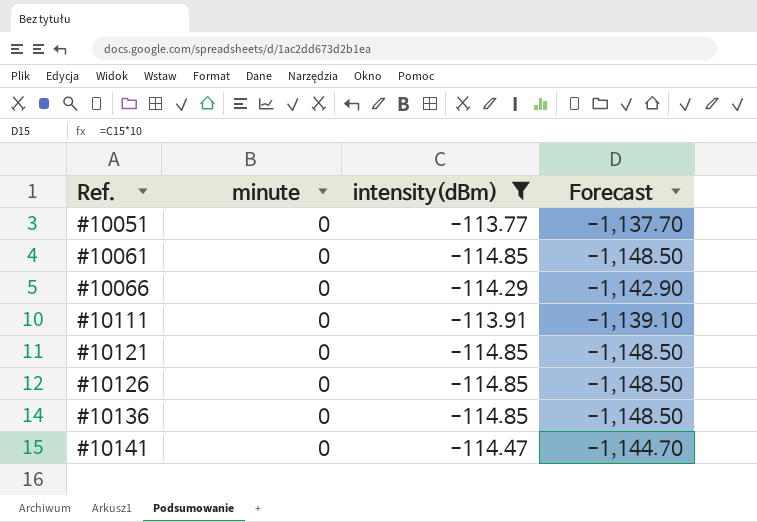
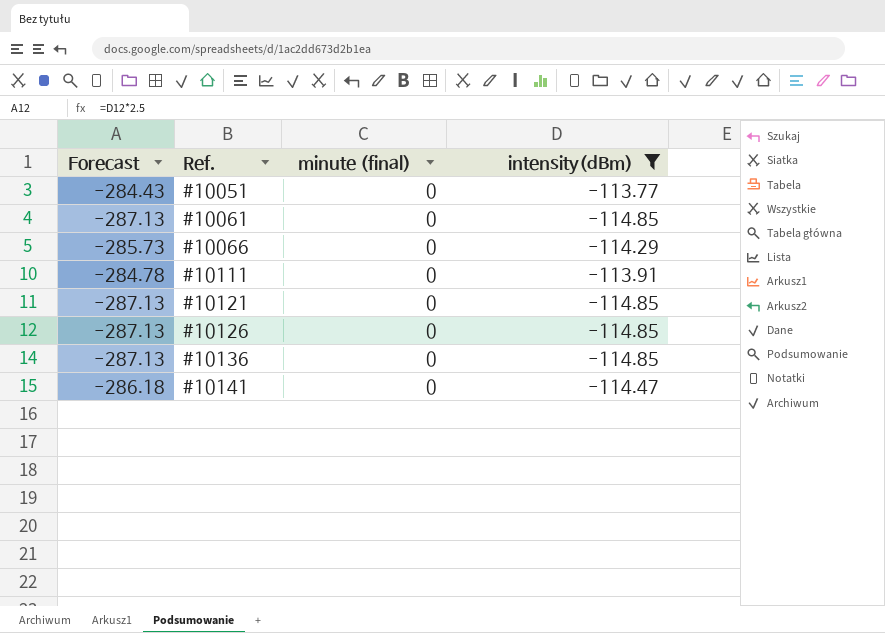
column Forecast | formula: [intensity(dBm)] * 10 -> [intensity(dBm)] * 2.5
column Forecast | position: 4 -> 1
column name: minute -> minute (final)

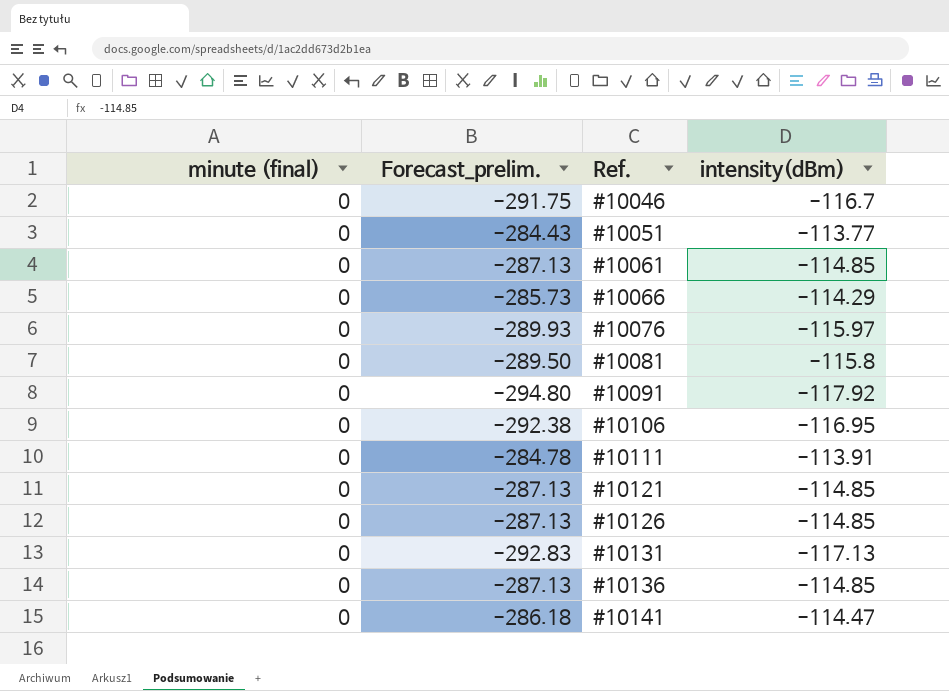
filter: intensity(dBm) >= -114.85 -> none
column minute (final) | position: 3 -> 1
column name: Forecast -> Forecast_prelim.

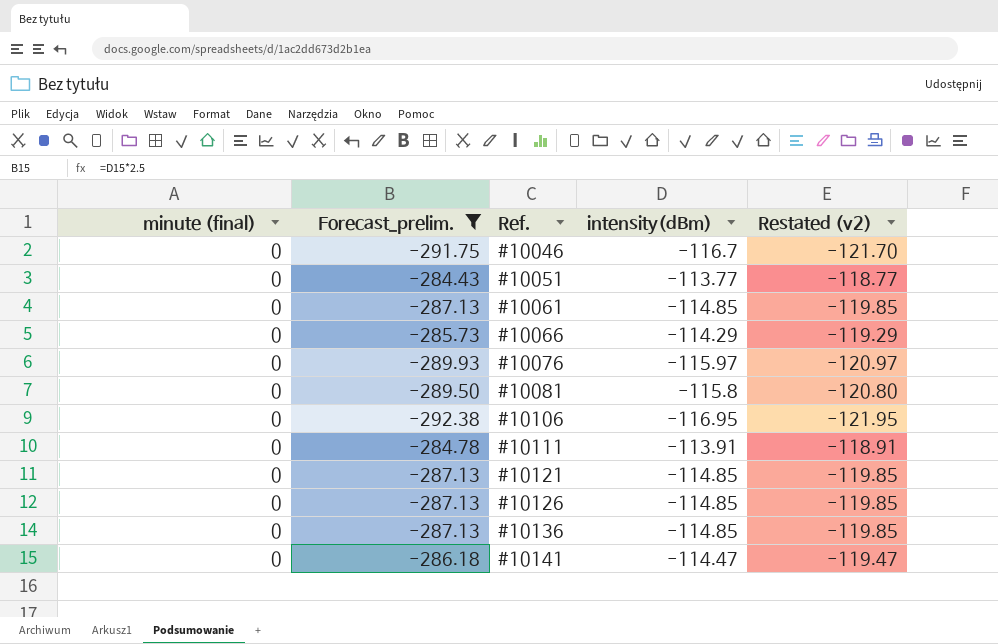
filter: none -> Forecast_prelim. >= -292.38
column Restated (v2) | formula: none -> [intensity(dBm)] - 5

